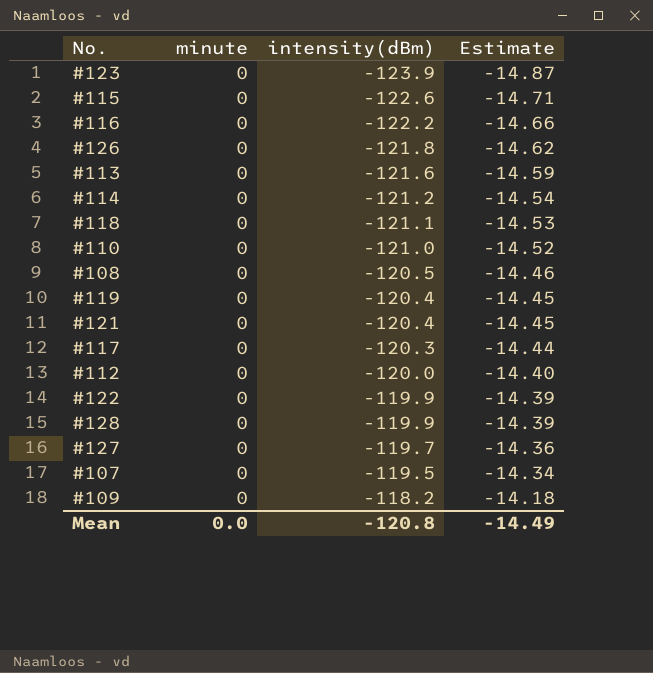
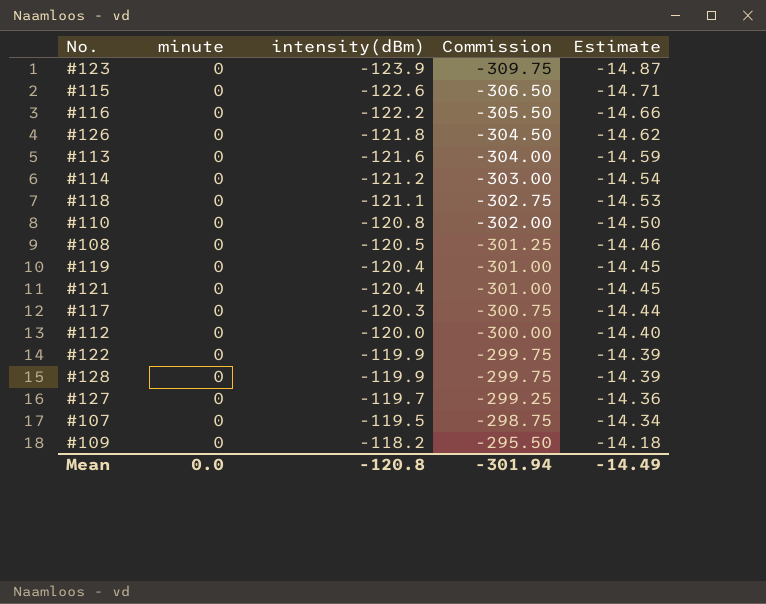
column Commission | formula: none -> [intensity(dBm)] * 2.5
#110 | intensity(dBm): -121.0 -> -120.8
#110 | Estimate: -14.52 -> -14.50

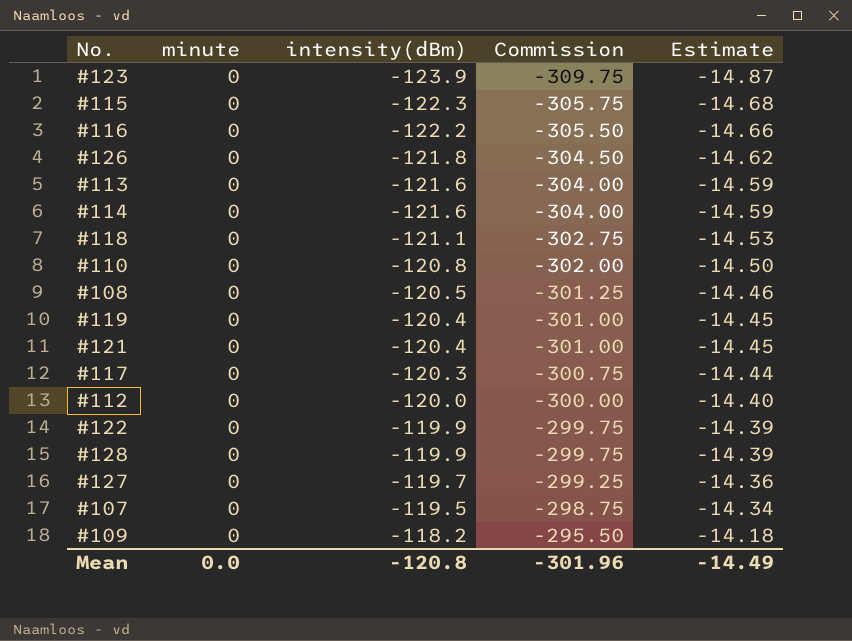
#115 | intensity(dBm): -122.6 -> -122.3
#115 | Commission: -306.50 -> -305.75
#115 | Estimate: -14.71 -> -14.68
#114 | intensity(dBm): -121.2 -> -121.6
#114 | Commission: -303.00 -> -304.00
#114 | Estimate: -14.54 -> -14.59
Mean | Commission: -301.94 -> -301.96

